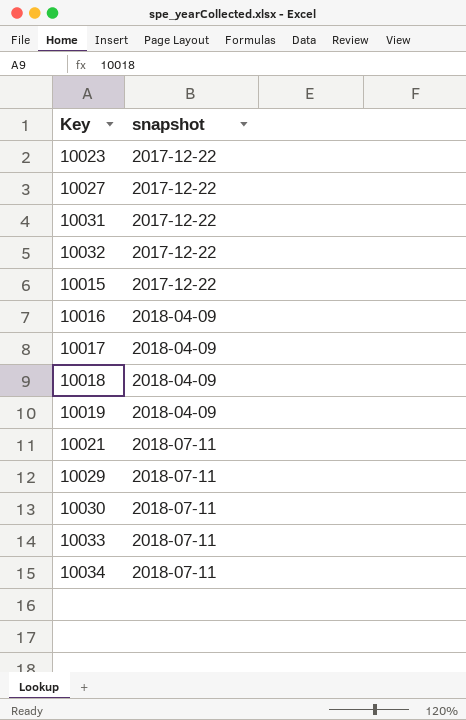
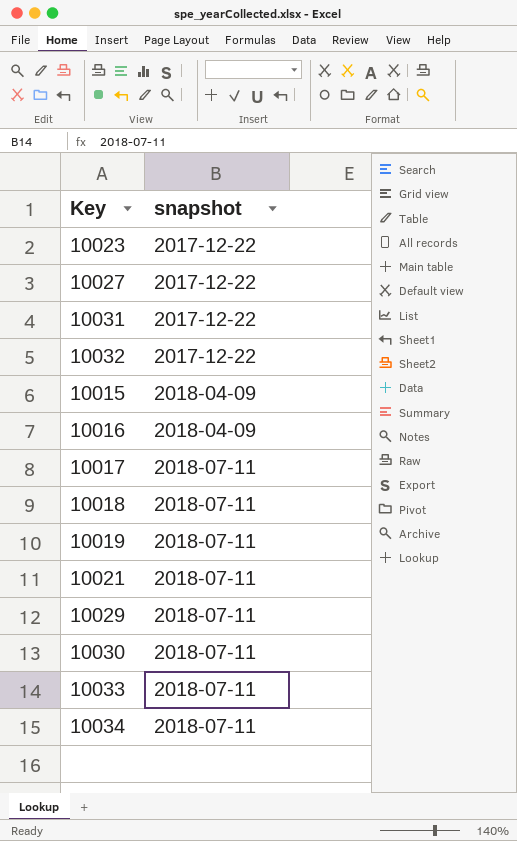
10015 | snapshot: 2017-12-22 -> 2018-04-09
10017 | snapshot: 2018-04-09 -> 2018-07-11
10018 | snapshot: 2018-04-09 -> 2018-07-11
10019 | snapshot: 2018-04-09 -> 2018-07-11

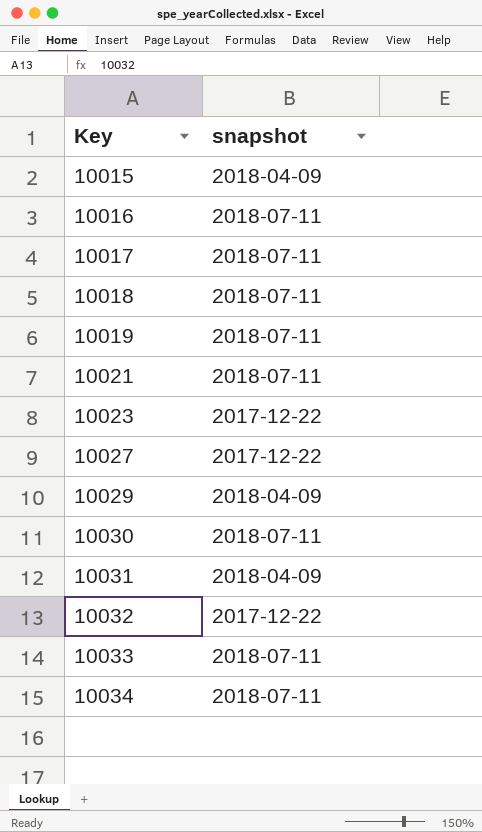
row order: snapshot ascending -> Key ascending
10016 | snapshot: 2018-04-09 -> 2018-07-11
10029 | snapshot: 2018-07-11 -> 2018-04-09
10031 | snapshot: 2017-12-22 -> 2018-04-09

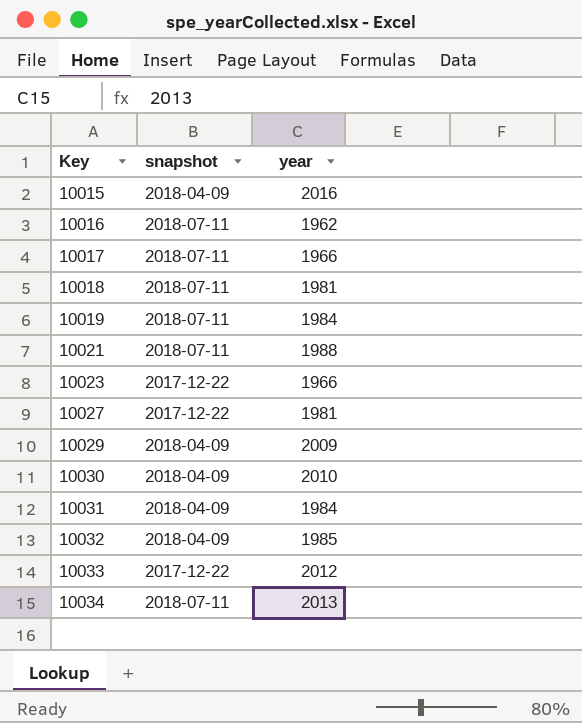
column year | position: none -> 3
10030 | snapshot: 2018-07-11 -> 2018-04-09
10032 | snapshot: 2017-12-22 -> 2018-04-09
10033 | snapshot: 2018-07-11 -> 2017-12-22

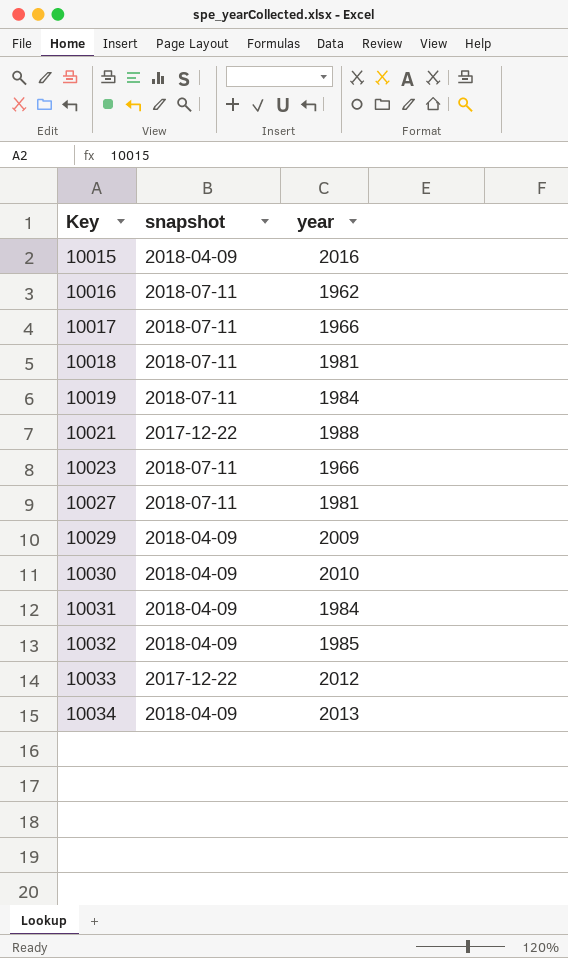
10021 | snapshot: 2018-07-11 -> 2017-12-22
10023 | snapshot: 2017-12-22 -> 2018-07-11
10027 | snapshot: 2017-12-22 -> 2018-07-11
10034 | snapshot: 2018-07-11 -> 2018-04-09

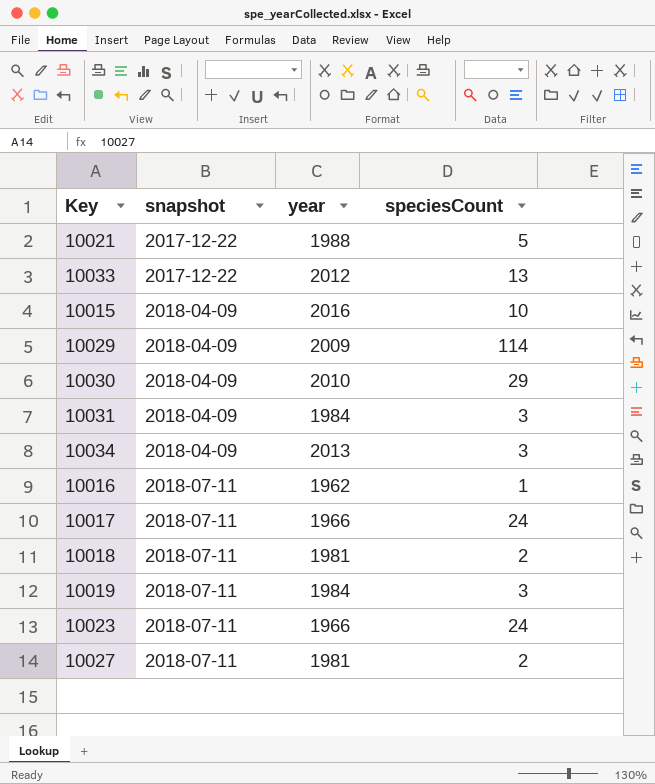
row order: Key ascending -> snapshot ascending
column speciesCount | position: none -> 4
row 10032: 2018-04-09 | 1985 -> none

